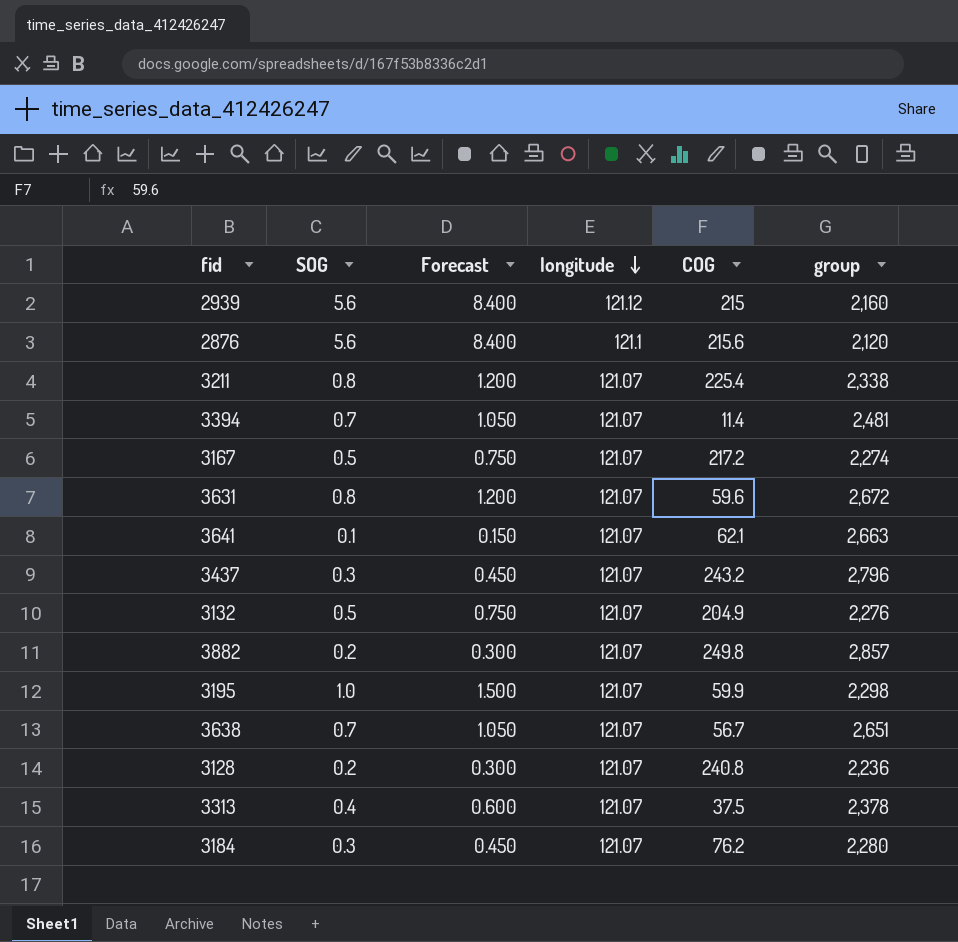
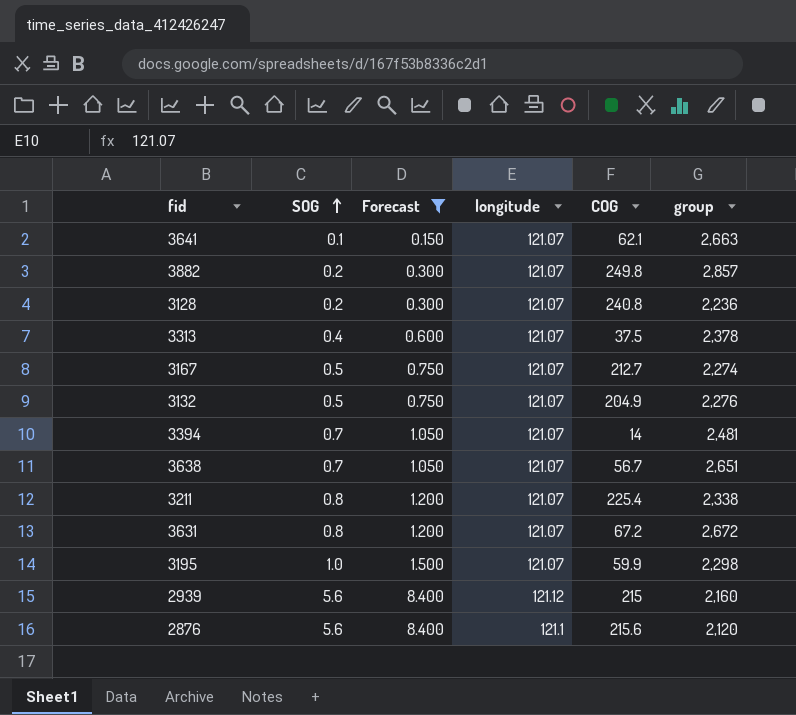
filter: none -> Forecast != 0.450
row order: longitude descending -> SOG ascending
3167 | COG: 217.2 -> 212.7
3394 | COG: 11.4 -> 14
3631 | COG: 59.6 -> 67.2

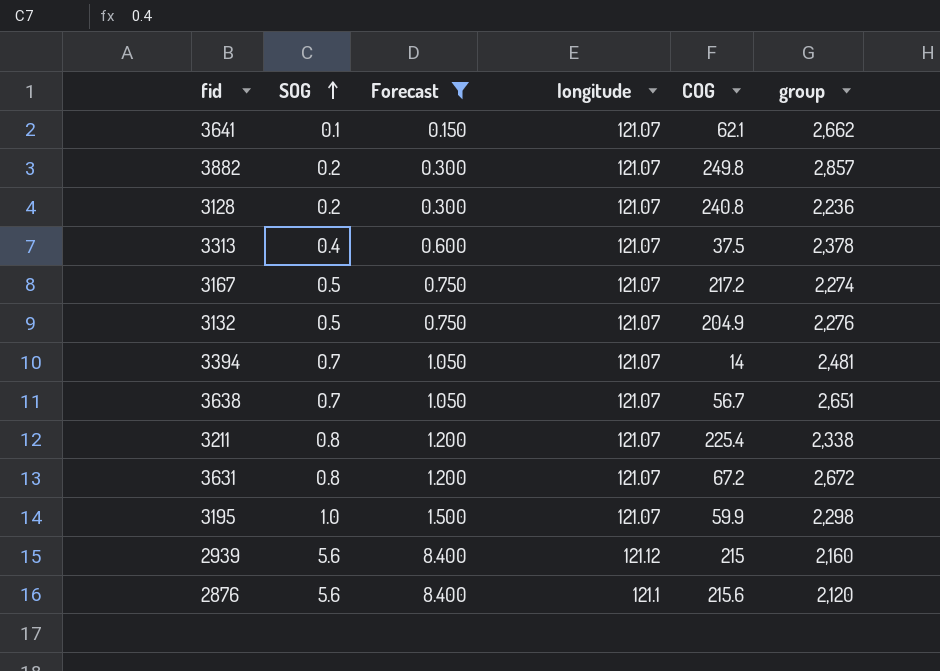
3641 | group: 2,663 -> 2,662
3167 | COG: 212.7 -> 217.2

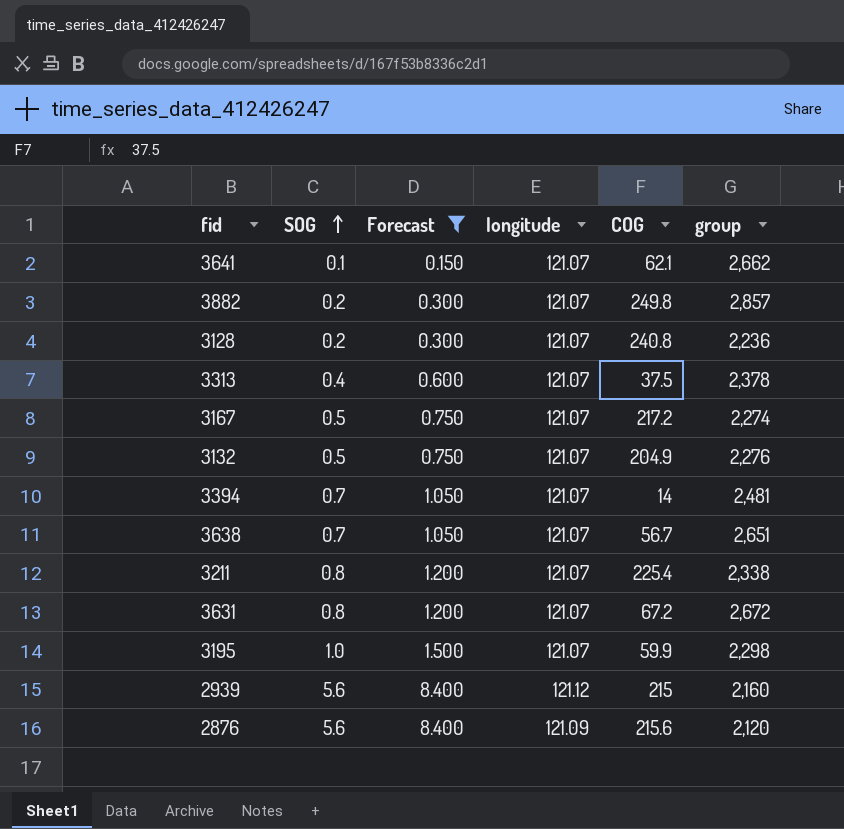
2876 | longitude: 121.1 -> 121.09

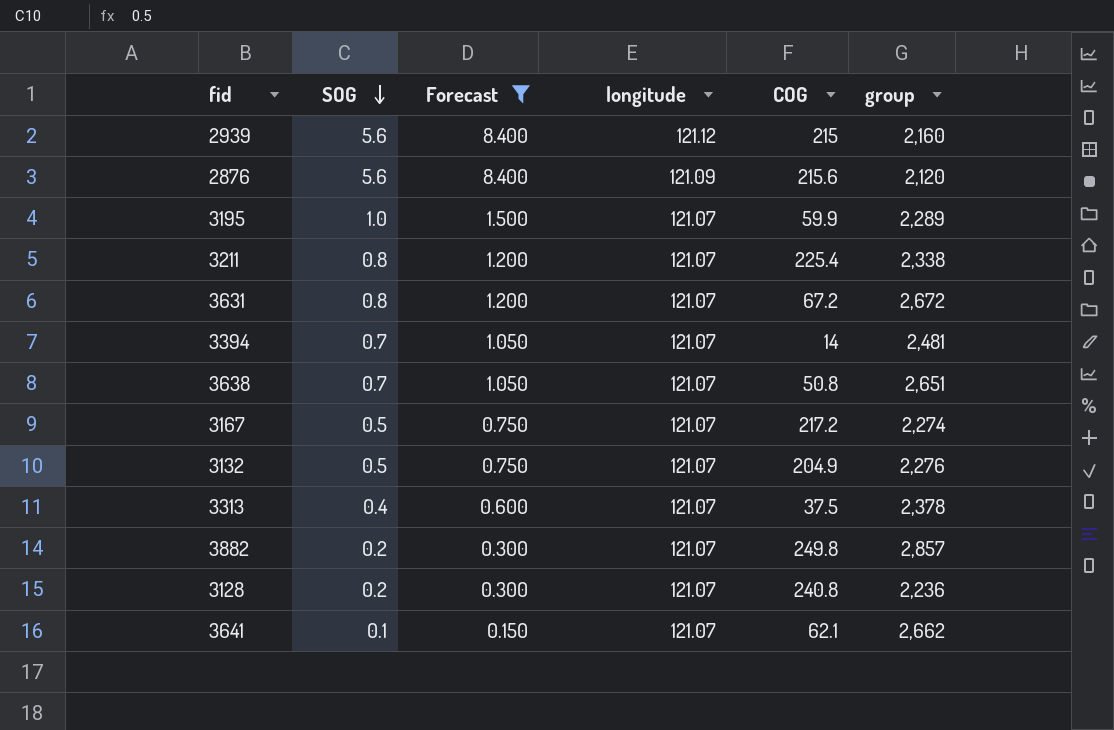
row order: SOG ascending -> SOG descending
3195 | group: 2,298 -> 2,289
3638 | COG: 56.7 -> 50.8

